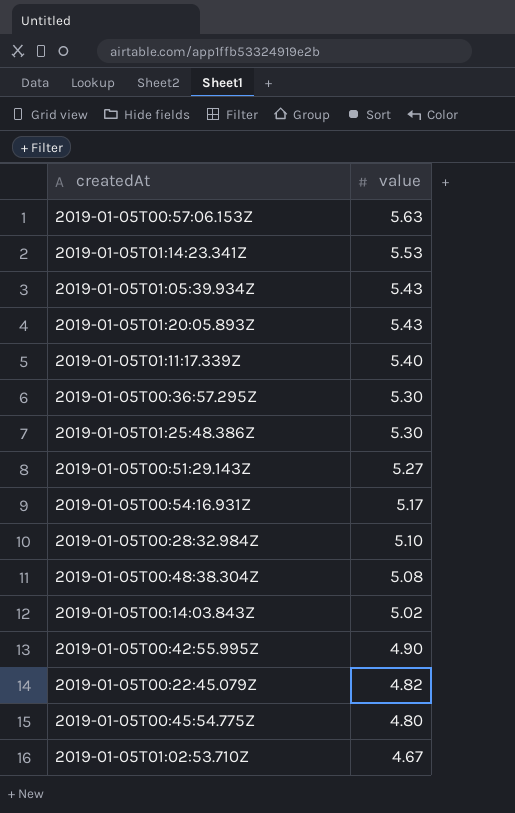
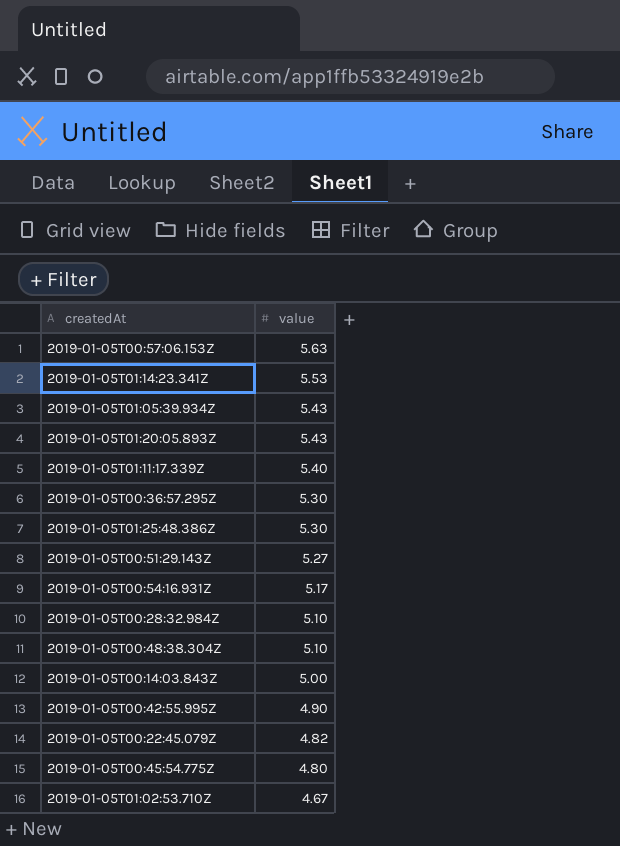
2019-01-05T00:48:38.304Z | value: 5.08 -> 5.10
2019-01-05T00:14:03.843Z | value: 5.02 -> 5.00

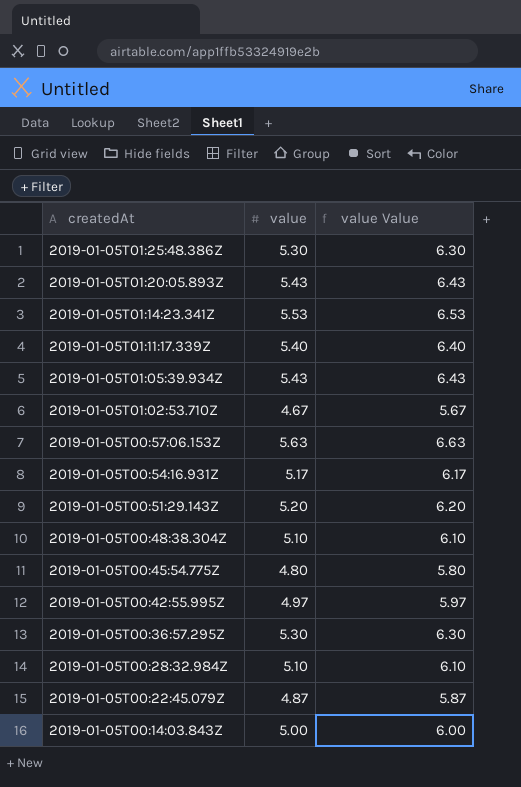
row order: value descending -> createdAt descending
column value Value | formula: none -> [value] + 1
2019-01-05T00:51:29.143Z | value: 5.27 -> 5.20
2019-01-05T00:42:55.995Z | value: 4.90 -> 4.97
2019-01-05T00:22:45.079Z | value: 4.82 -> 4.87

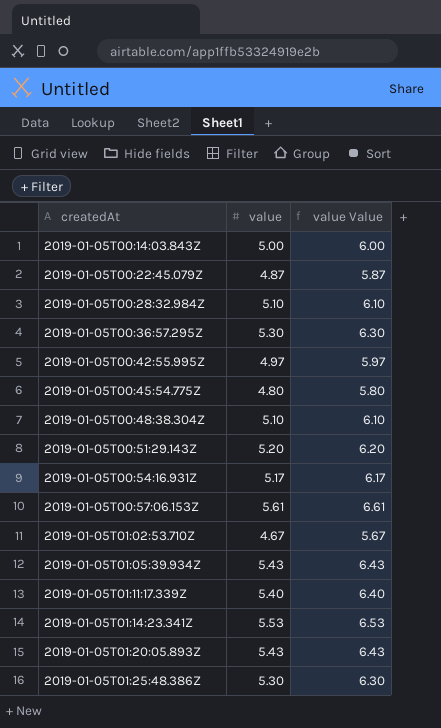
row order: createdAt descending -> createdAt ascending
2019-01-05T00:57:06.153Z | value: 5.63 -> 5.61
2019-01-05T00:57:06.153Z | value Value: 6.63 -> 6.61

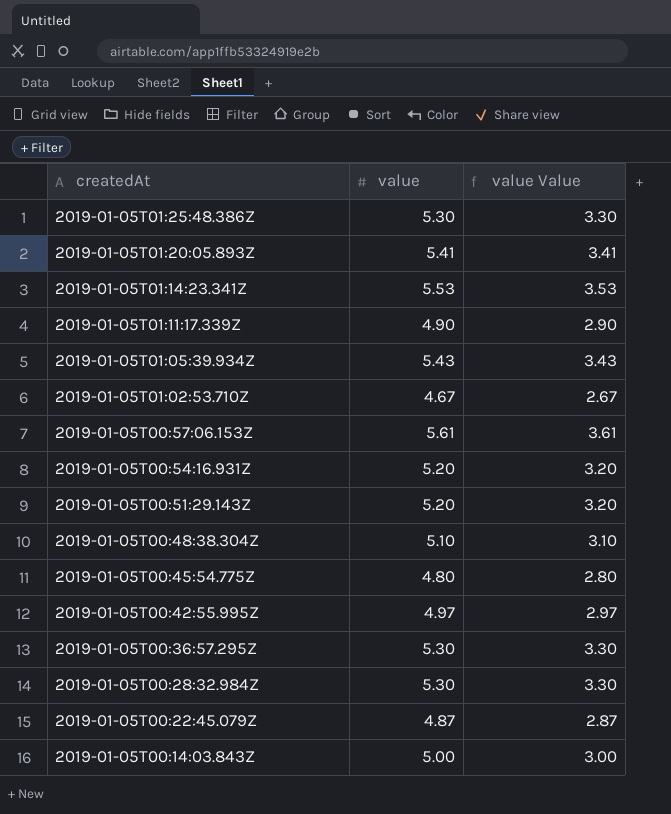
row order: createdAt ascending -> createdAt descending
column value Value | formula: [value] + 1 -> [value] - 2
2019-01-05T01:20:05.893Z | value: 5.43 -> 5.41
2019-01-05T01:11:17.339Z | value: 5.40 -> 4.90
2019-01-05T00:54:16.931Z | value: 5.17 -> 5.20
2019-01-05T00:28:32.984Z | value: 5.10 -> 5.30

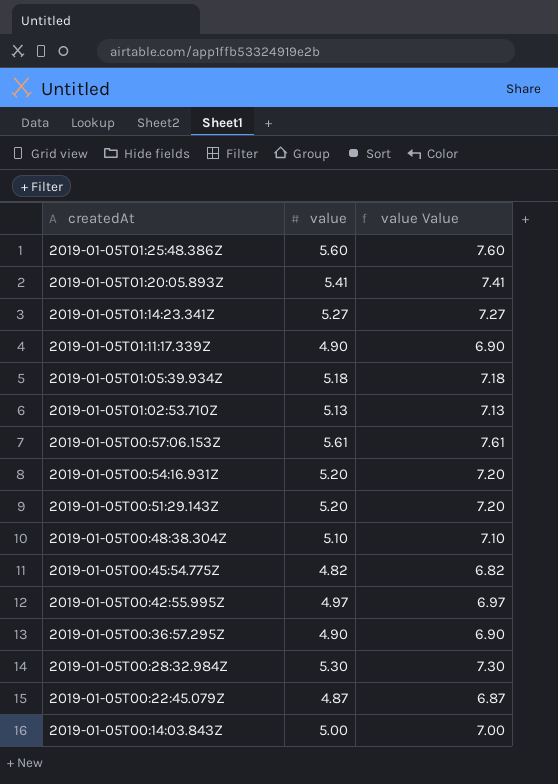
column value Value | formula: [value] - 2 -> [value] + 2
2019-01-05T01:25:48.386Z | value: 5.30 -> 5.60
2019-01-05T01:14:23.341Z | value: 5.53 -> 5.27
2019-01-05T01:05:39.934Z | value: 5.43 -> 5.18
2019-01-05T01:02:53.710Z | value: 4.67 -> 5.13
2019-01-05T00:45:54.775Z | value: 4.80 -> 4.82
2019-01-05T00:36:57.295Z | value: 5.30 -> 4.90

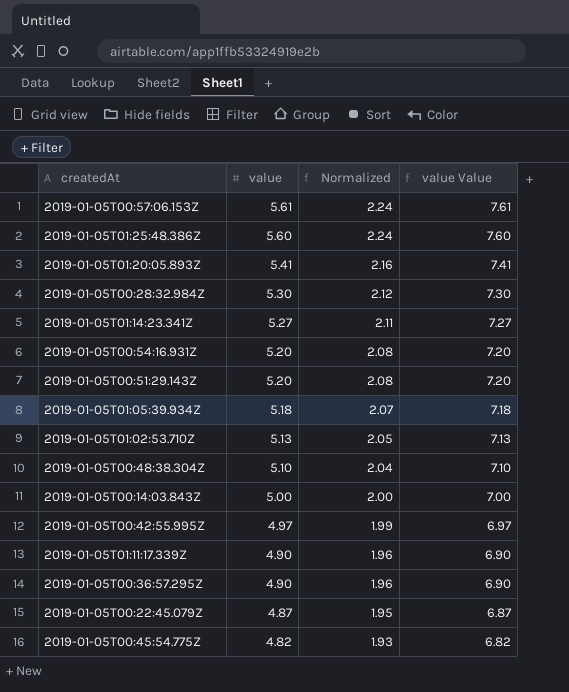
row order: createdAt descending -> value descending
column Normalized | formula: none -> [value] * 0.4

